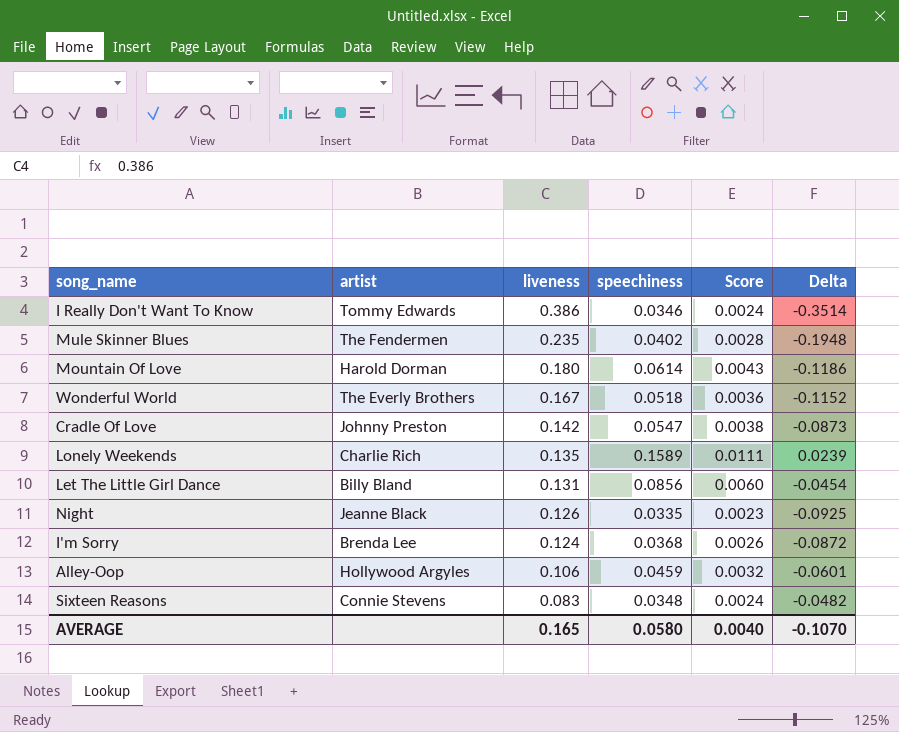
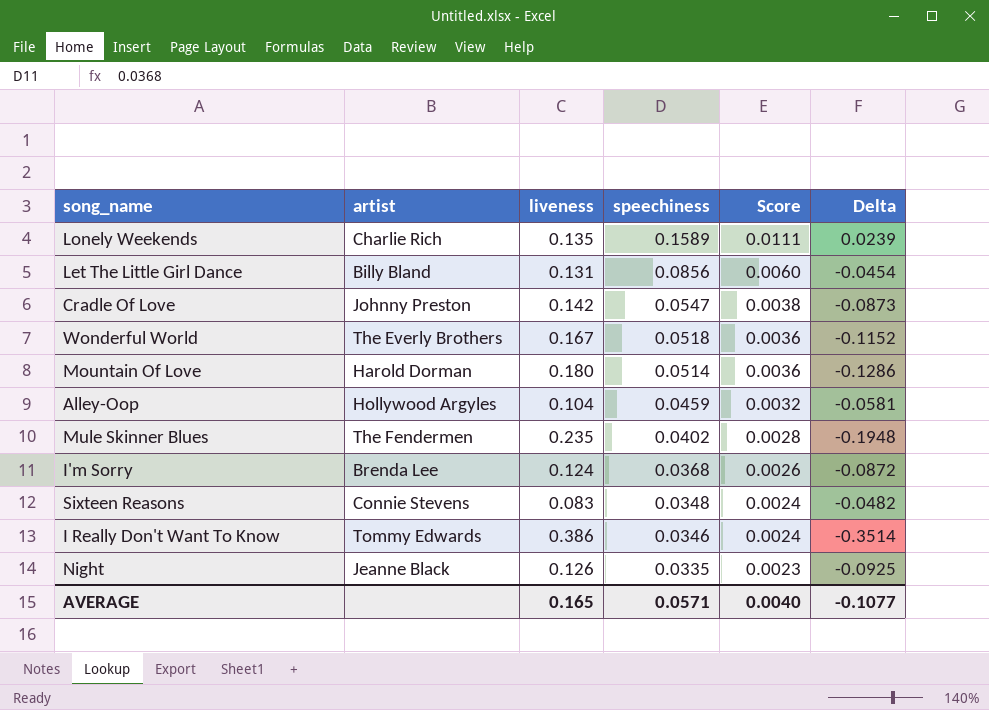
row order: liveness descending -> speechiness descending
Mountain Of Love | speechiness: 0.0614 -> 0.0514
Mountain Of Love | Score: 0.0043 -> 0.0036
Mountain Of Love | Delta: -0.1186 -> -0.1286
Alley-Oop | liveness: 0.106 -> 0.104
Alley-Oop | Delta: -0.0601 -> -0.0581
AVERAGE | speechiness: 0.0580 -> 0.0571
AVERAGE | Delta: -0.1070 -> -0.1077

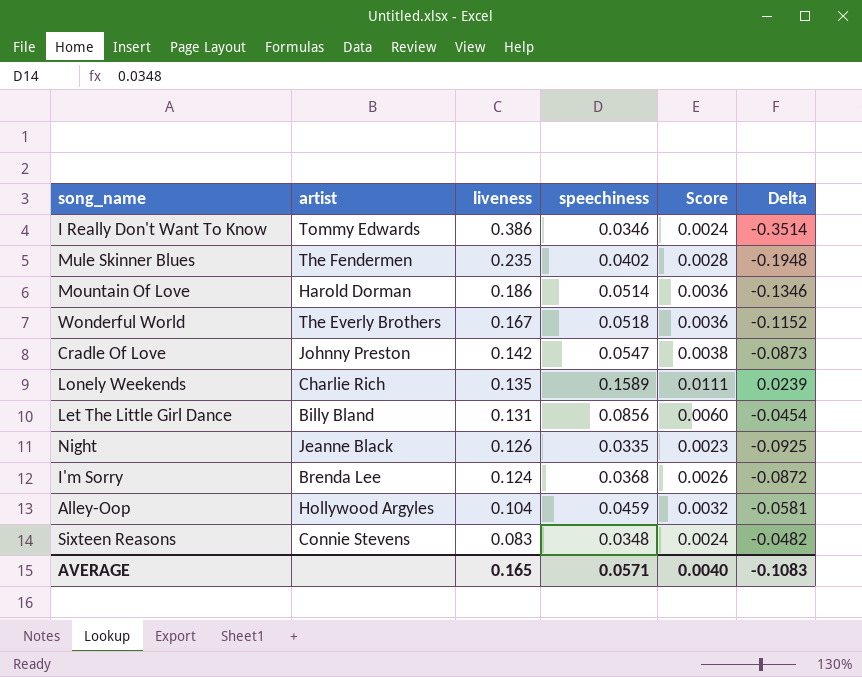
row order: speechiness descending -> liveness descending
Mountain Of Love | liveness: 0.180 -> 0.186
Mountain Of Love | Delta: -0.1286 -> -0.1346
AVERAGE | Delta: -0.1077 -> -0.1083

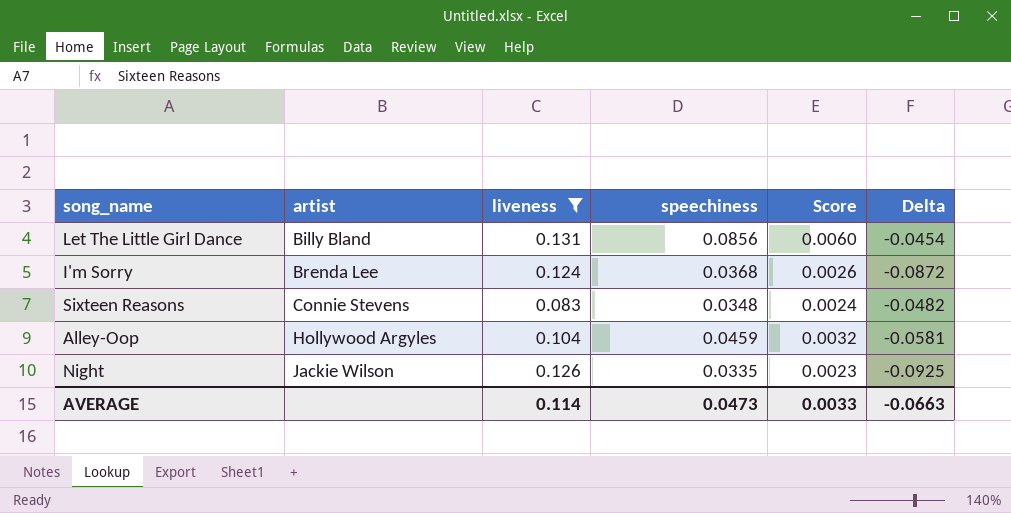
filter: none -> liveness <= 0.131
row order: liveness descending -> artist ascending
Night | artist: Jeanne Black -> Jackie Wilson
AVERAGE | liveness: 0.165 -> 0.114
AVERAGE | speechiness: 0.0571 -> 0.0473
AVERAGE | Score: 0.0040 -> 0.0033
AVERAGE | Delta: -0.1083 -> -0.0663

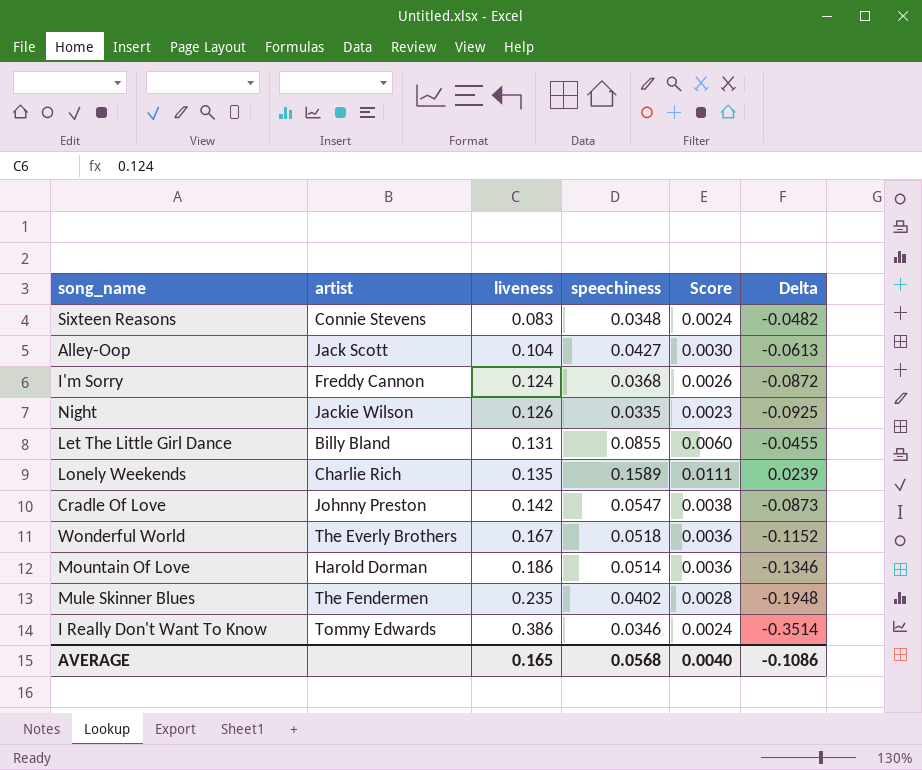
filter: liveness <= 0.131 -> none
row order: artist ascending -> liveness ascending
Alley-Oop | artist: Hollywood Argyles -> Jack Scott
Alley-Oop | speechiness: 0.0459 -> 0.0427
Alley-Oop | Score: 0.0032 -> 0.0030
Alley-Oop | Delta: -0.0581 -> -0.0613
I'm Sorry | artist: Brenda Lee -> Freddy Cannon
Let The Little Girl Dance | speechiness: 0.0856 -> 0.0855
Let The Little Girl Dance | Delta: -0.0454 -> -0.0455
AVERAGE | liveness: 0.114 -> 0.165
AVERAGE | speechiness: 0.0473 -> 0.0568
AVERAGE | Score: 0.0033 -> 0.0040
AVERAGE | Delta: -0.0663 -> -0.1086

